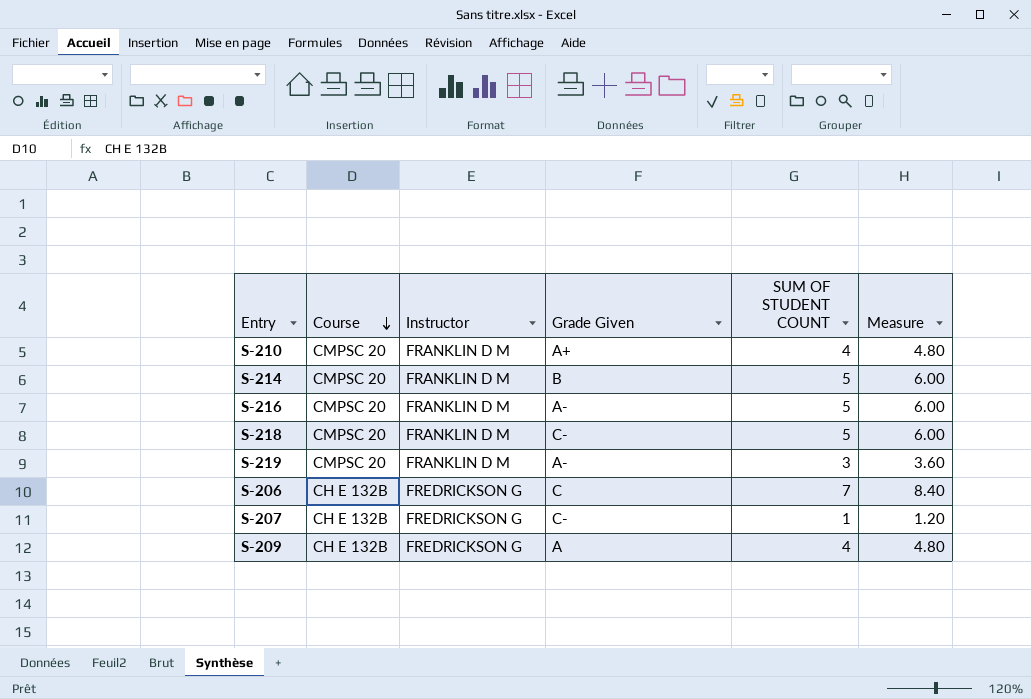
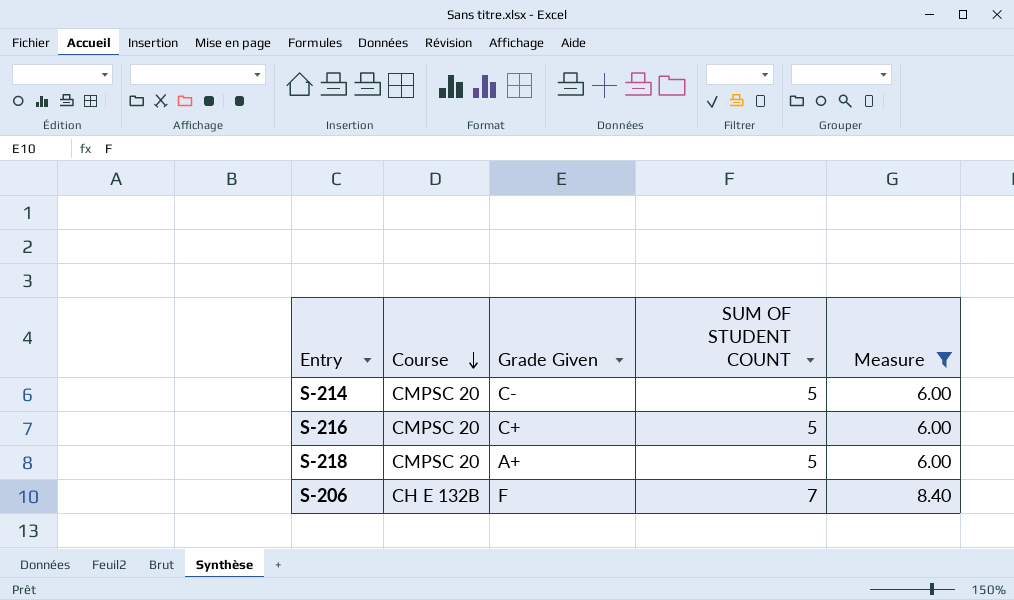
filter: none -> Measure >= 6.00
column Instructor | position: 3 -> none
S-214 | Grade Given: B -> C-
S-216 | Grade Given: A- -> C+
S-218 | Grade Given: C- -> A+
S-206 | Grade Given: C -> F

